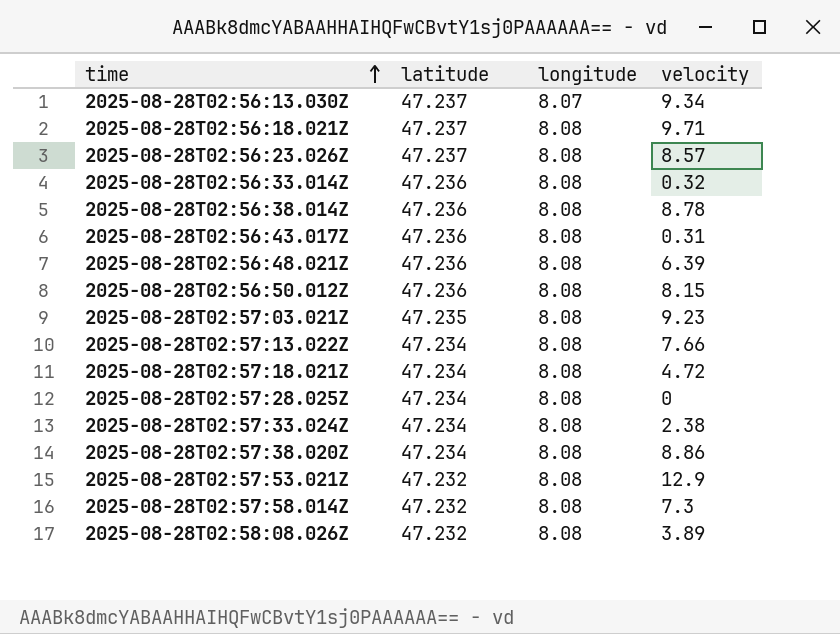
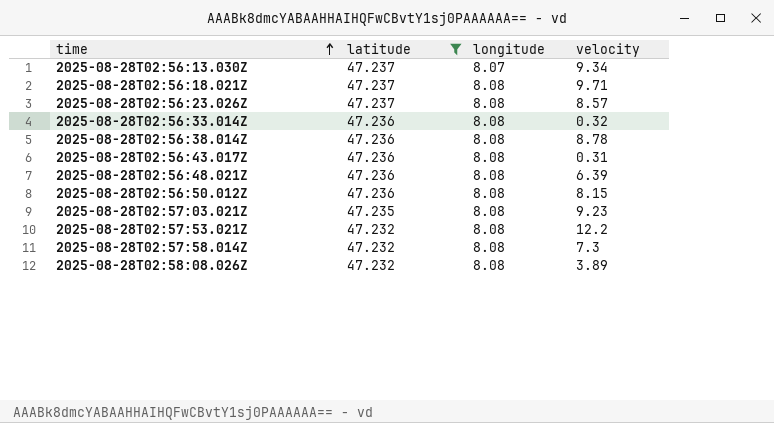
filter: none -> latitude != 47.234
2025-08-28T02:57:53.021Z | velocity: 12.9 -> 12.2

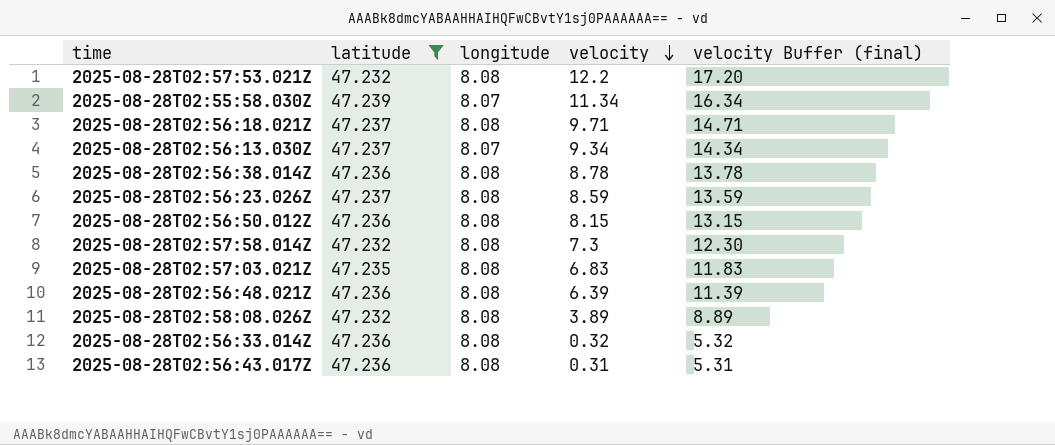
row order: time ascending -> velocity descending
column velocity Buffer (final) | formula: none -> [velocity] + 5
row 2025-08-28T02:55:58.030Z: none -> 47.239 | 8.07 | 11.34 | 16.34
2025-08-28T02:56:23.026Z | velocity: 8.57 -> 8.59
2025-08-28T02:57:03.021Z | velocity: 9.23 -> 6.83

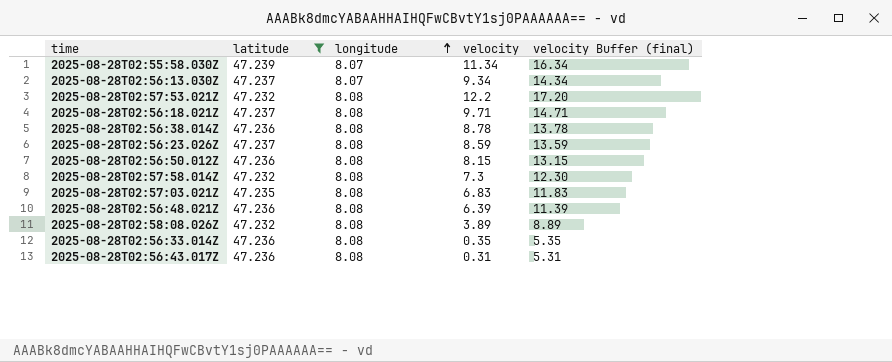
row order: velocity descending -> longitude ascending
2025-08-28T02:56:33.014Z | velocity: 0.32 -> 0.35
2025-08-28T02:56:33.014Z | velocity Buffer (final): 5.32 -> 5.35

